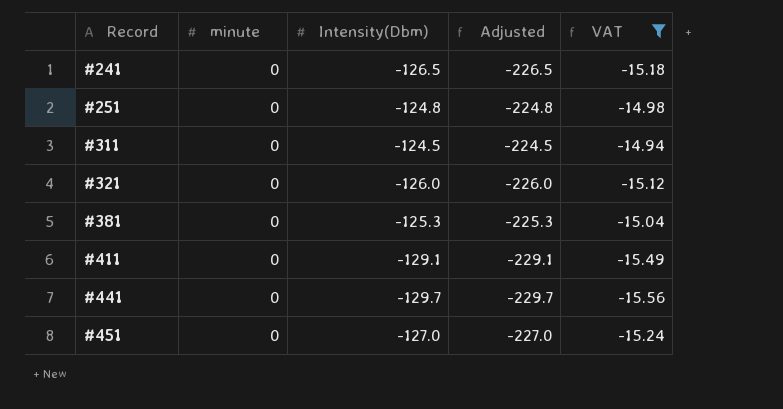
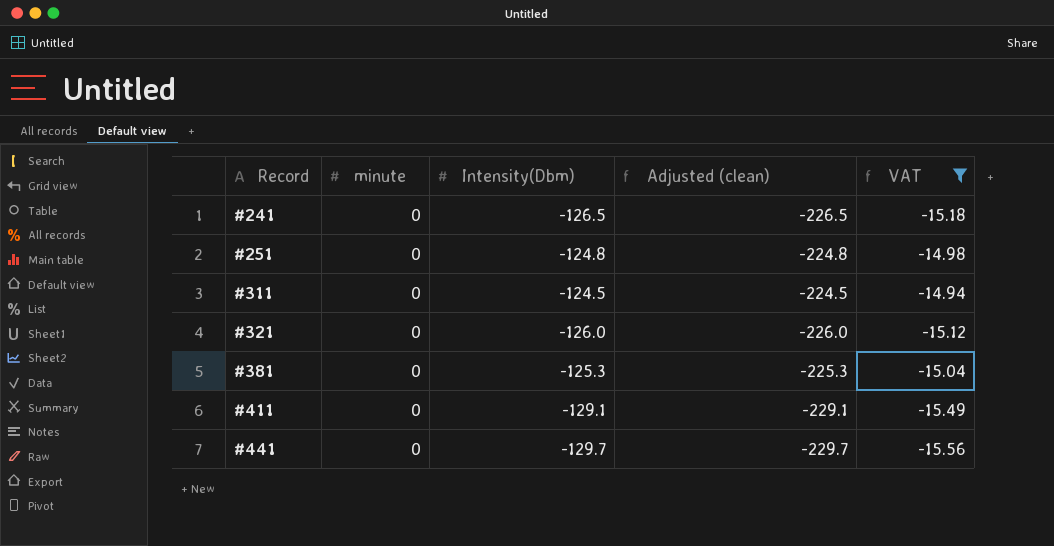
column name: Adjusted -> Adjusted (clean)
row #451: 0 | -127.0 | -227.0 | -15.24 -> none

